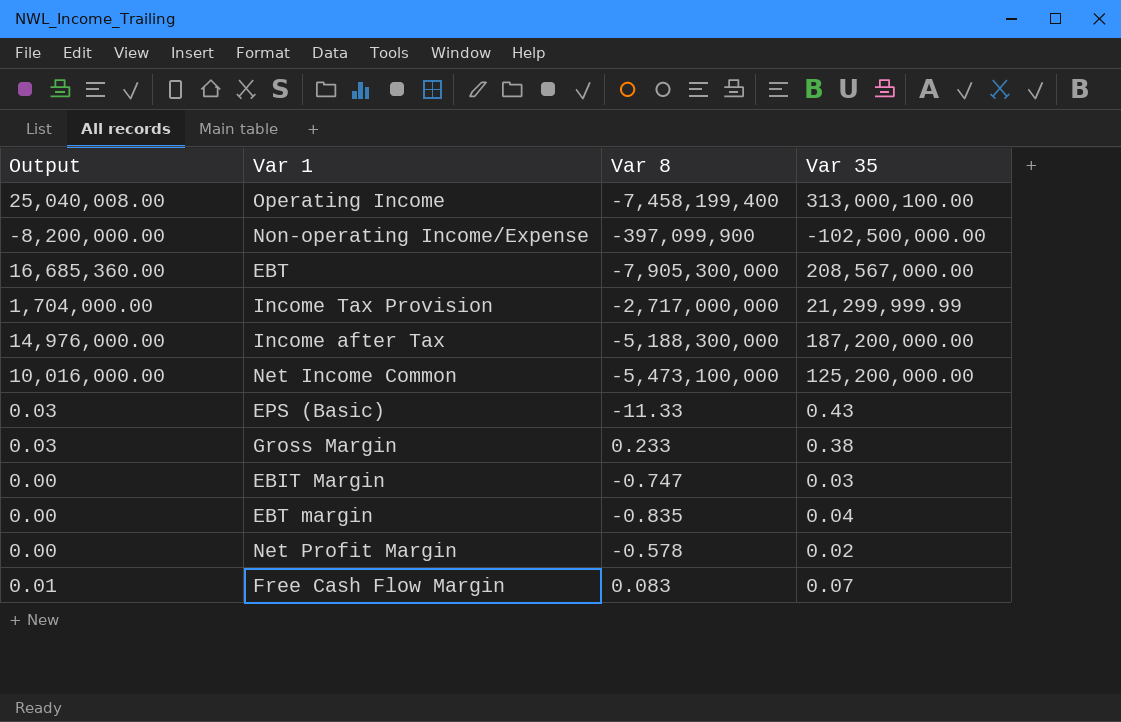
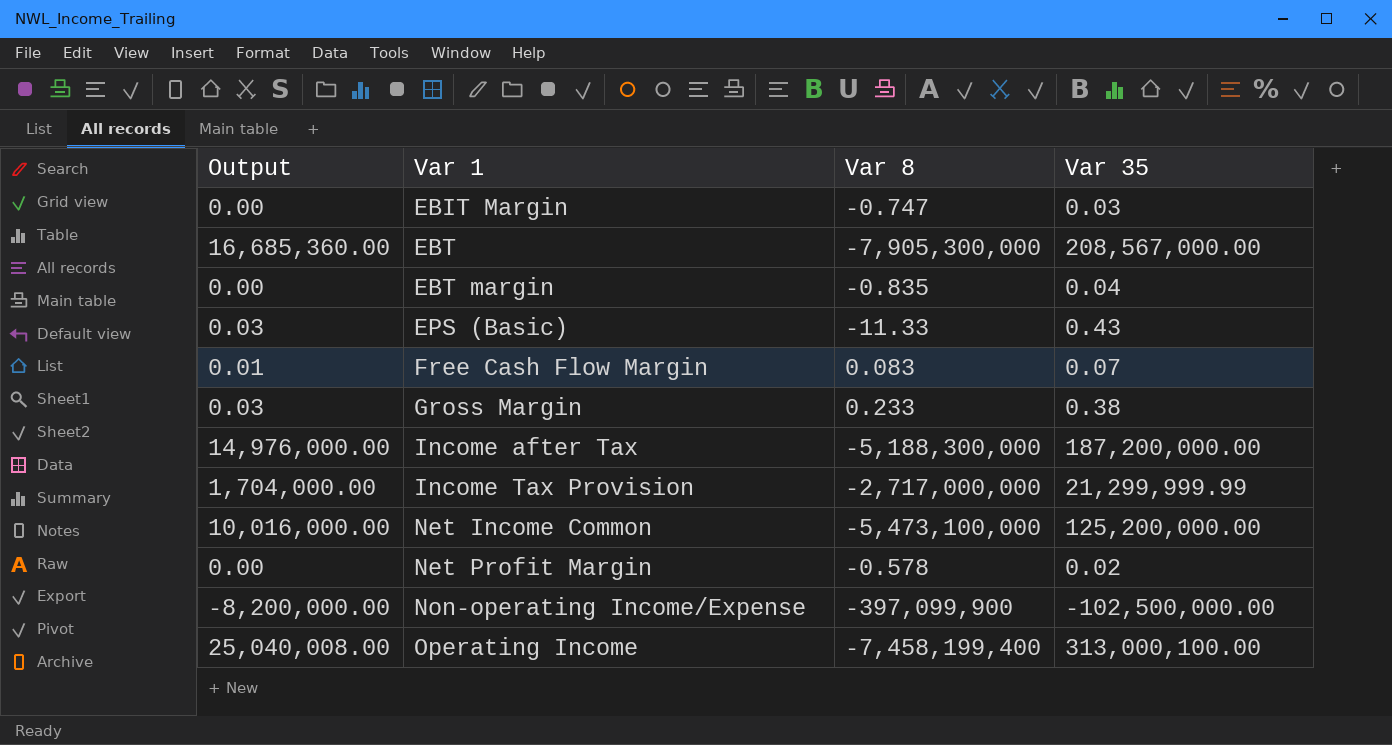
row order: none -> Var 1 ascending

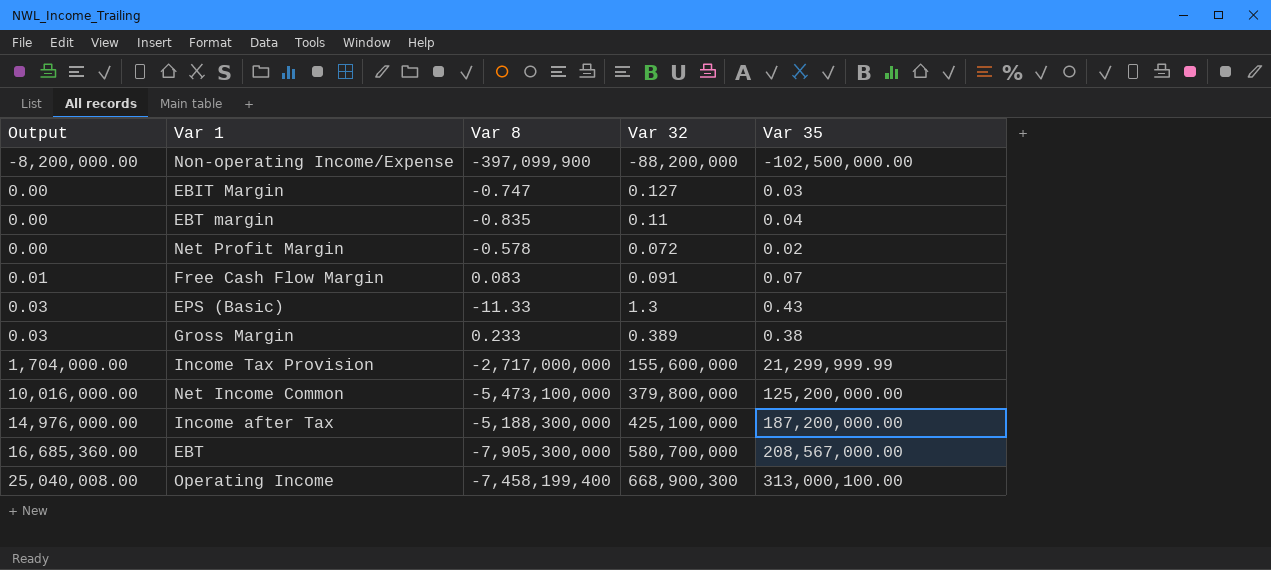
row order: Var 1 ascending -> Output ascending
column Var 32 | position: none -> 4

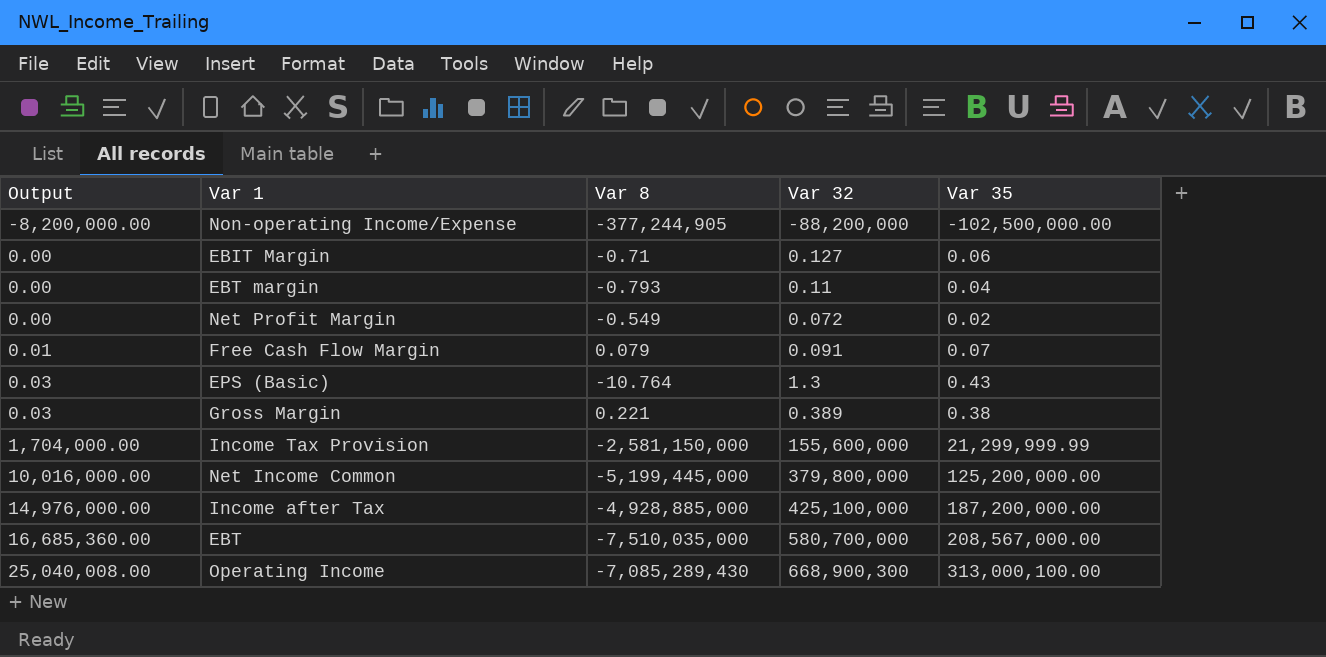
Non-operating Income/Expense | Var 8: -397,099,900 -> -377,244,905
EBIT Margin | Var 8: -0.747 -> -0.71
EBIT Margin | Var 35: 0.03 -> 0.06
EBT margin | Var 8: -0.835 -> -0.793
Net Profit Margin | Var 8: -0.578 -> -0.549
Free Cash Flow Margin | Var 8: 0.083 -> 0.079
EPS (Basic) | Var 8: -11.33 -> -10.764
Gross Margin | Var 8: 0.233 -> 0.221
Income Tax Provision | Var 8: -2,717,000,000 -> -2,581,150,000
Net Income Common | Var 8: -5,473,100,000 -> -5,199,445,000
Income after Tax | Var 8: -5,188,300,000 -> -4,928,885,000
EBT | Var 8: -7,905,300,000 -> -7,510,035,000
Operating Income | Var 8: -7,458,199,400 -> -7,085,289,430

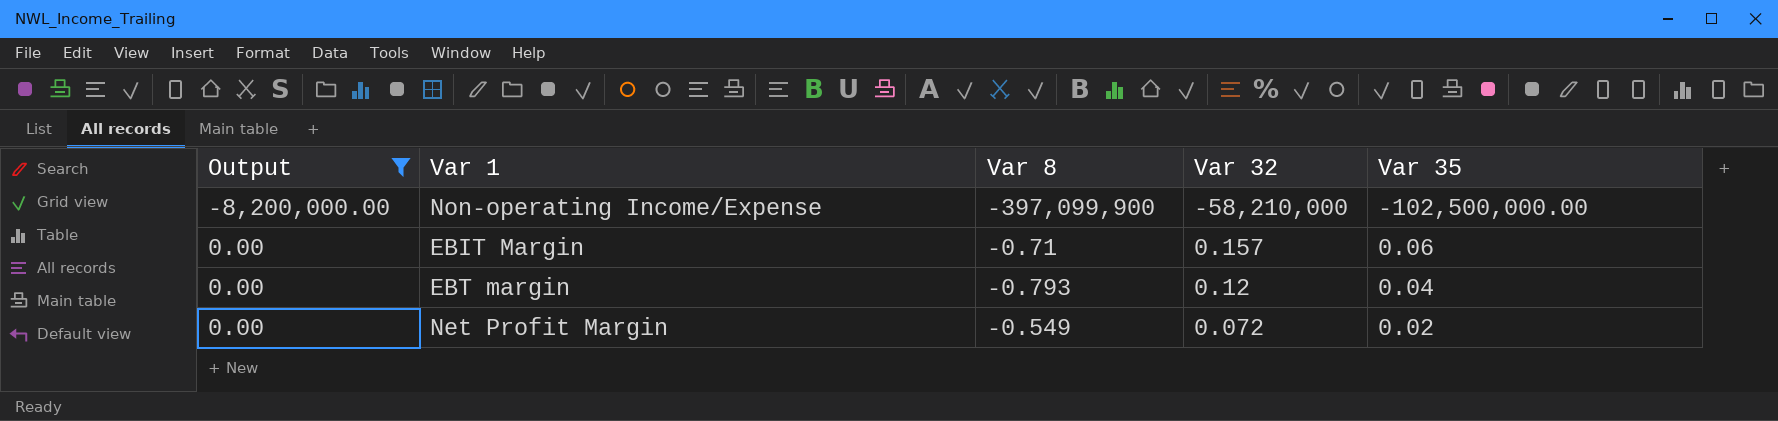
filter: none -> Output <= 0.00
Non-operating Income/Expense | Var 8: -377,244,905 -> -397,099,900
Non-operating Income/Expense | Var 32: -88,200,000 -> -58,210,000
EBIT Margin | Var 32: 0.127 -> 0.157
EBT margin | Var 32: 0.11 -> 0.12

